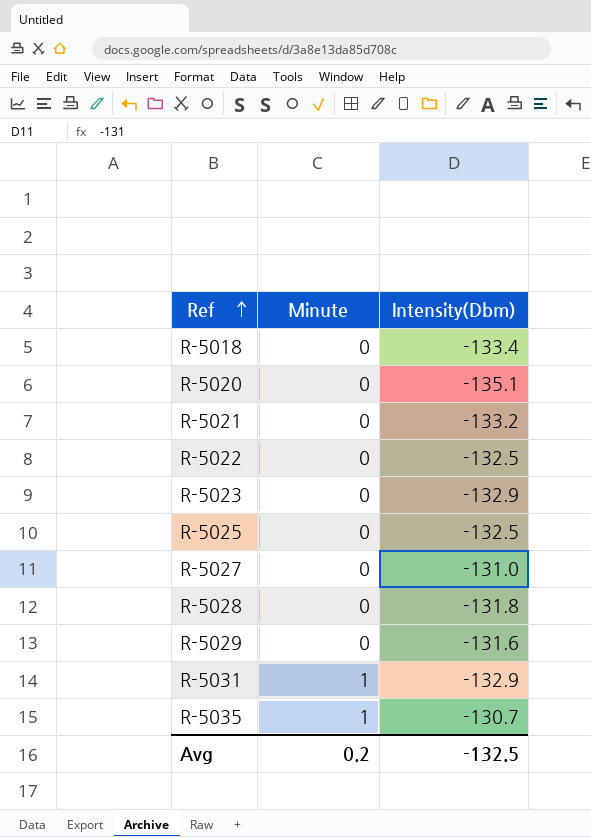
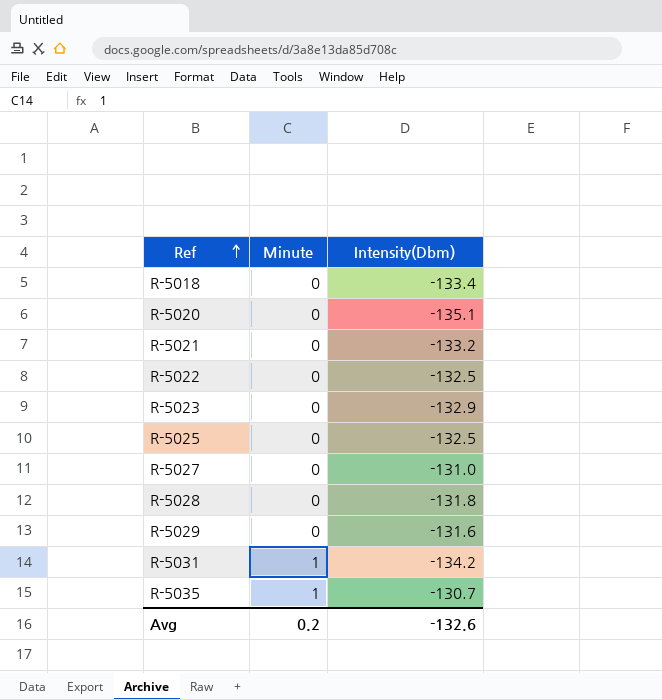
R-5031 | Intensity(Dbm): -132.9 -> -134.2
Avg | Intensity(Dbm): -132.5 -> -132.6

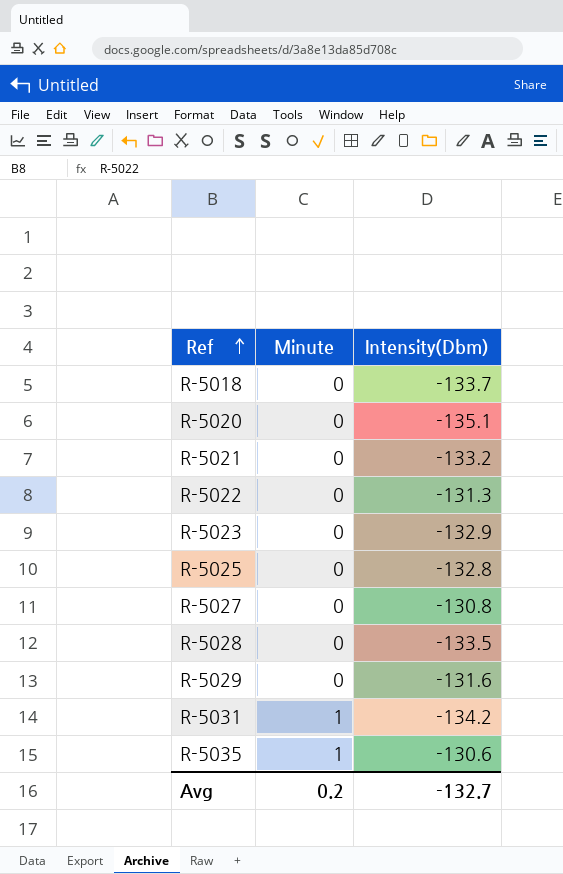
R-5018 | Intensity(Dbm): -133.4 -> -133.7
R-5022 | Intensity(Dbm): -132.5 -> -131.3
R-5025 | Intensity(Dbm): -132.5 -> -132.8
R-5027 | Intensity(Dbm): -131.0 -> -130.8
R-5028 | Intensity(Dbm): -131.8 -> -133.5
R-5035 | Intensity(Dbm): -130.7 -> -130.6
Avg | Intensity(Dbm): -132.6 -> -132.7

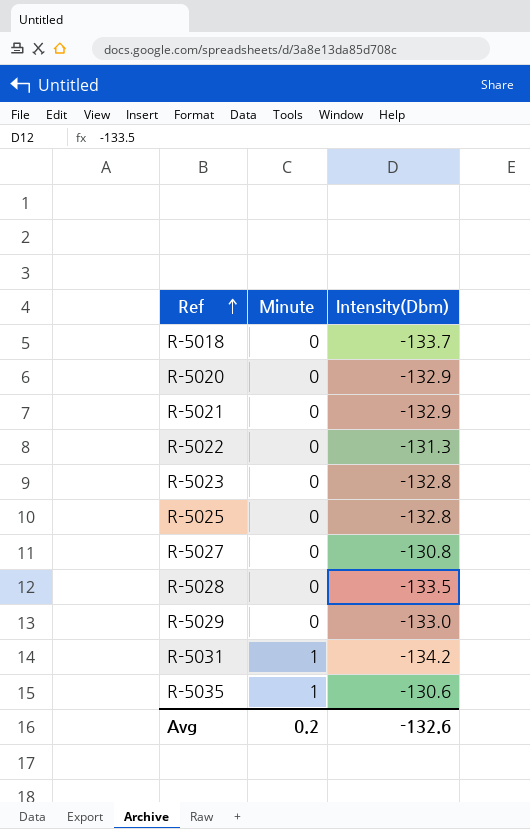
R-5020 | Intensity(Dbm): -135.1 -> -132.9
R-5021 | Intensity(Dbm): -133.2 -> -132.9
R-5023 | Intensity(Dbm): -132.9 -> -132.8
R-5029 | Intensity(Dbm): -131.6 -> -133.0
Avg | Intensity(Dbm): -132.7 -> -132.6

